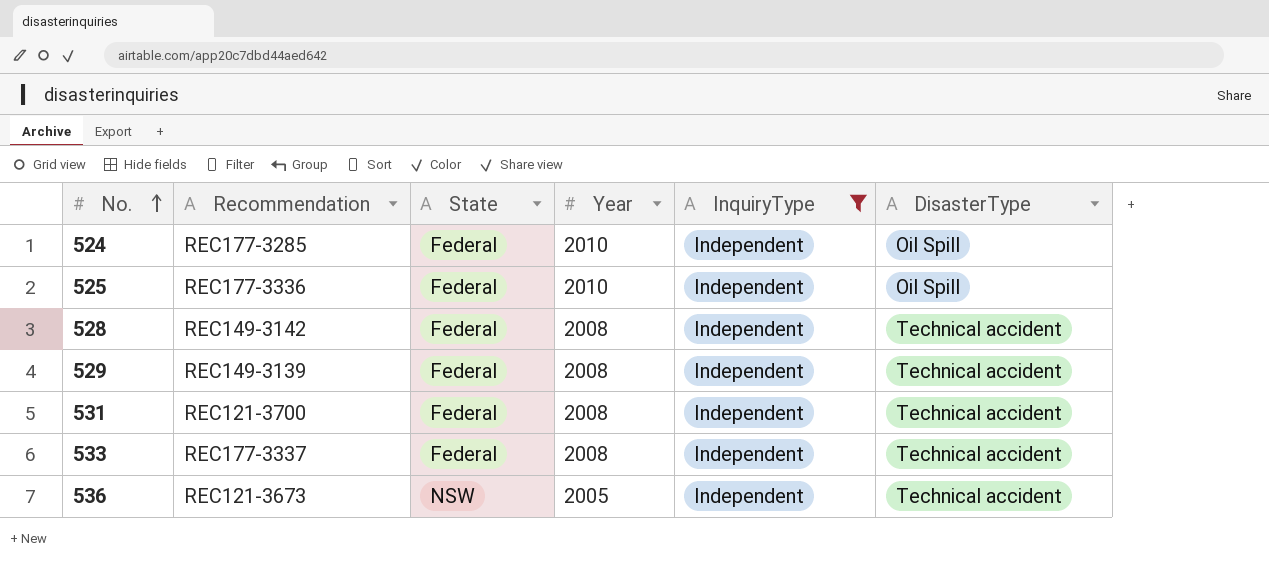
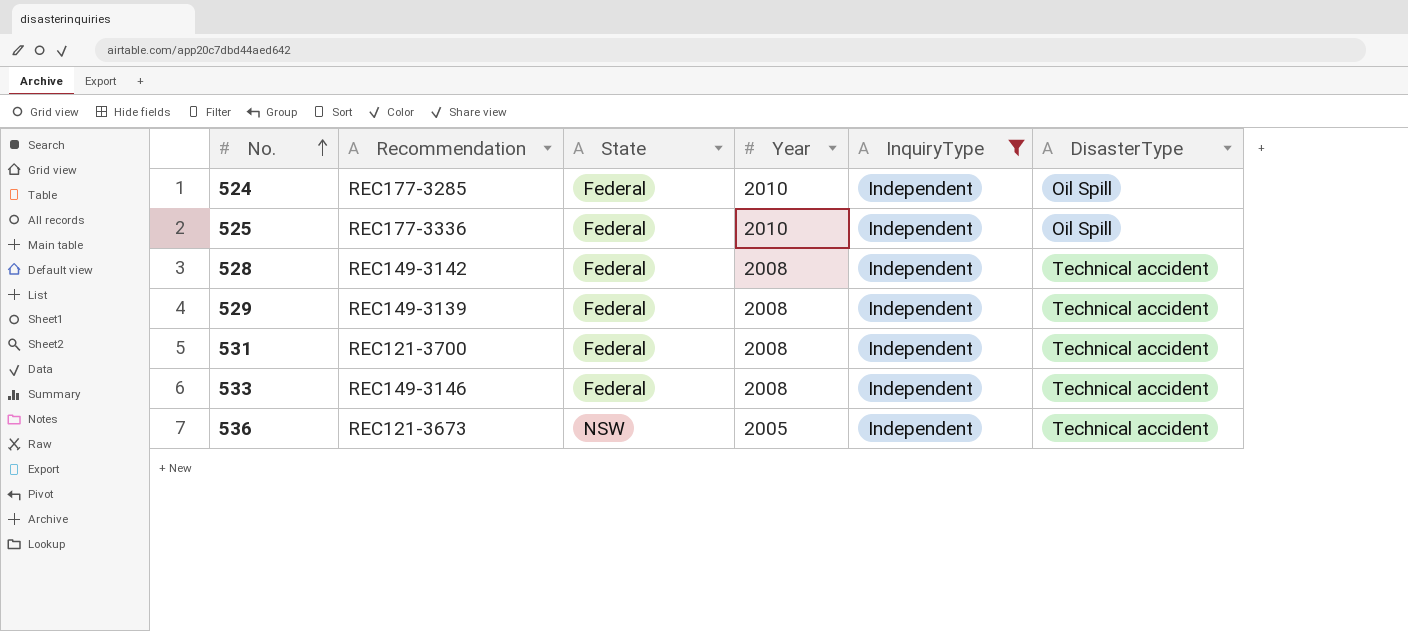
533 | Recommendation: REC177-3337 -> REC149-3146

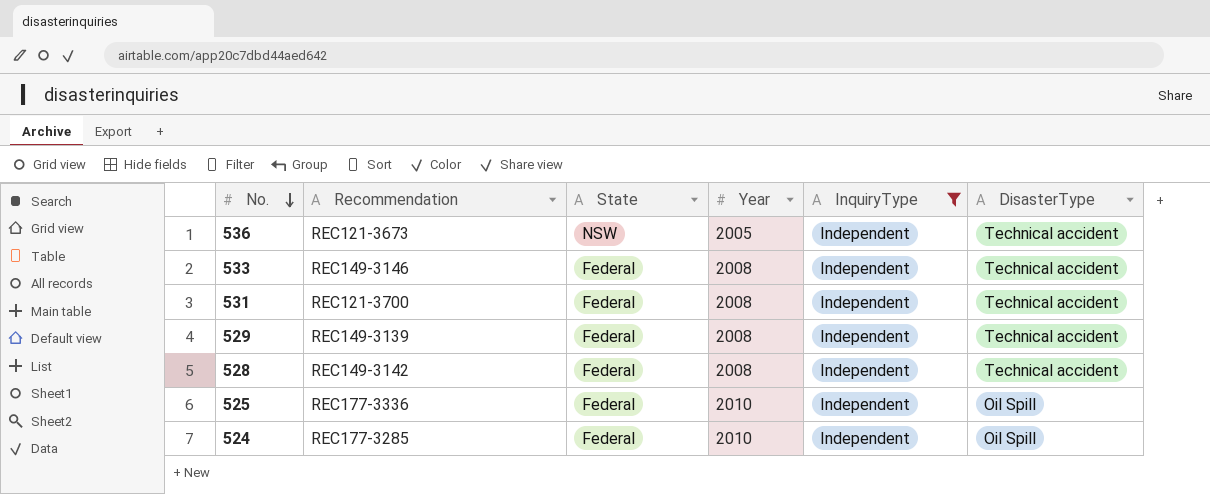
row order: No. ascending -> No. descending

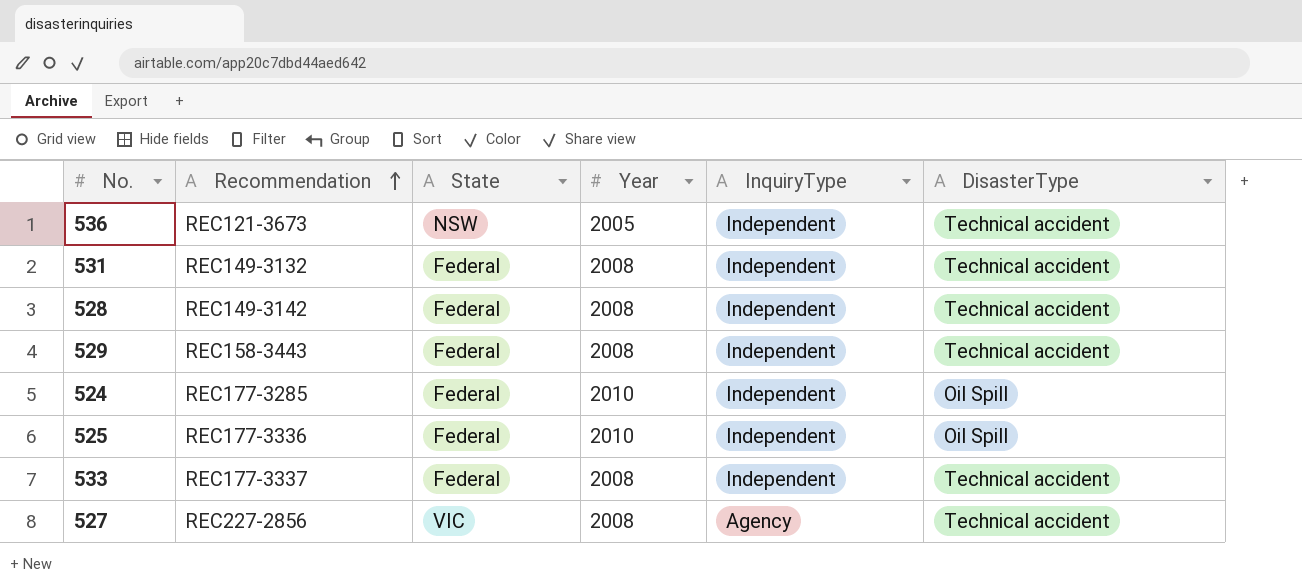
filter: InquiryType = Independent -> none
row order: No. descending -> Recommendation ascending
531 | Recommendation: REC121-3700 -> REC149-3132
529 | Recommendation: REC149-3139 -> REC158-3443
533 | Recommendation: REC149-3146 -> REC177-3337

